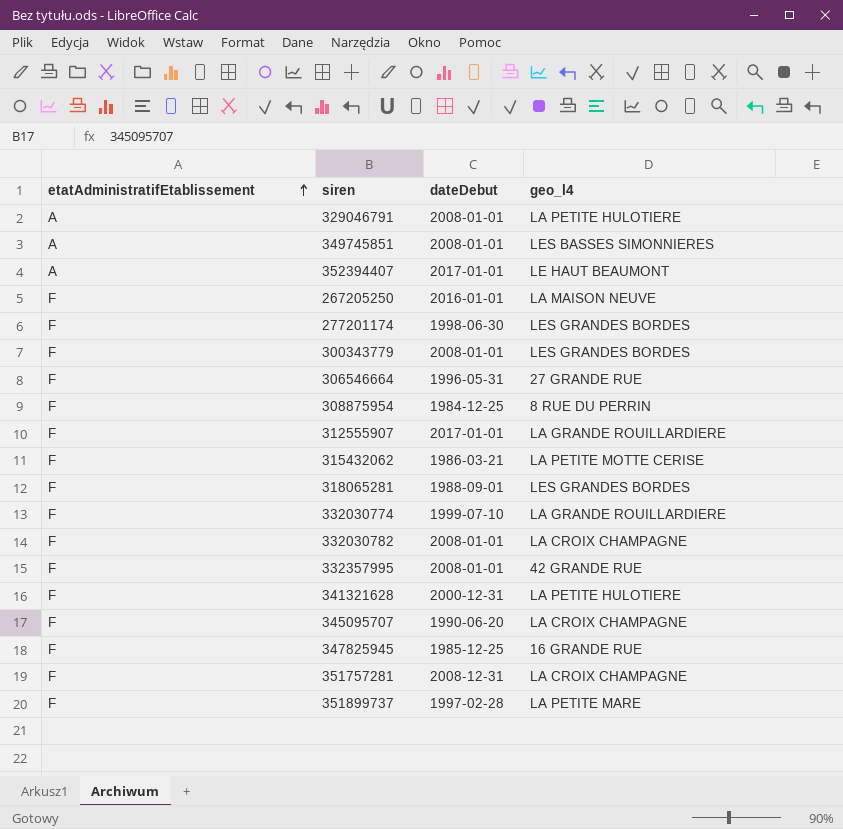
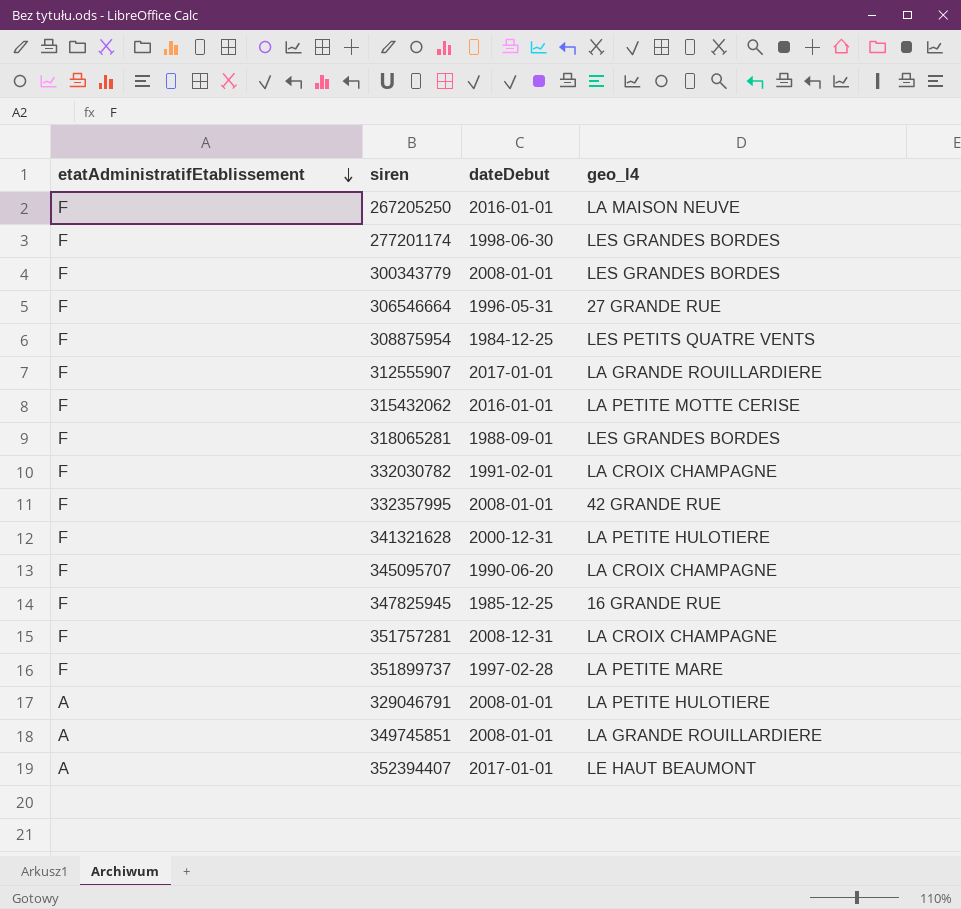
row order: etatAdministratifEtablissement ascending -> etatAdministratifEtablissement descending
row 332030774: F | 1999-07-10 | LA GRANDE ROUILLARDIERE -> none
308875954 | geo_l4: 8 RUE DU PERRIN -> LES PETITS QUATRE VENTS
315432062 | dateDebut: 1986-03-21 -> 2016-01-01
332030782 | dateDebut: 2008-01-01 -> 1991-02-01
349745851 | geo_l4: LES BASSES SIMONNIERES -> LA GRANDE ROUILLARDIERE

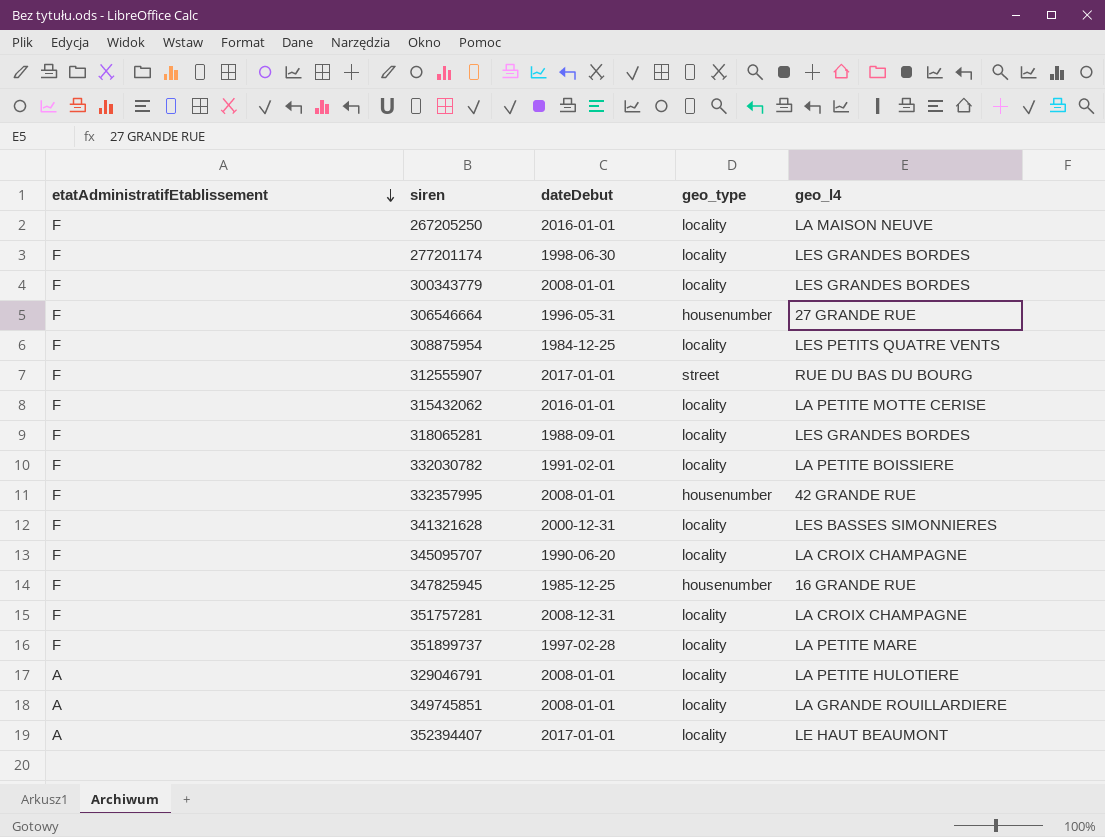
column geo_type | position: none -> 4
312555907 | geo_l4: LA GRANDE ROUILLARDIERE -> RUE DU BAS DU BOURG
332030782 | geo_l4: LA CROIX CHAMPAGNE -> LA PETITE BOISSIERE
341321628 | geo_l4: LA PETITE HULOTIERE -> LES BASSES SIMONNIERES

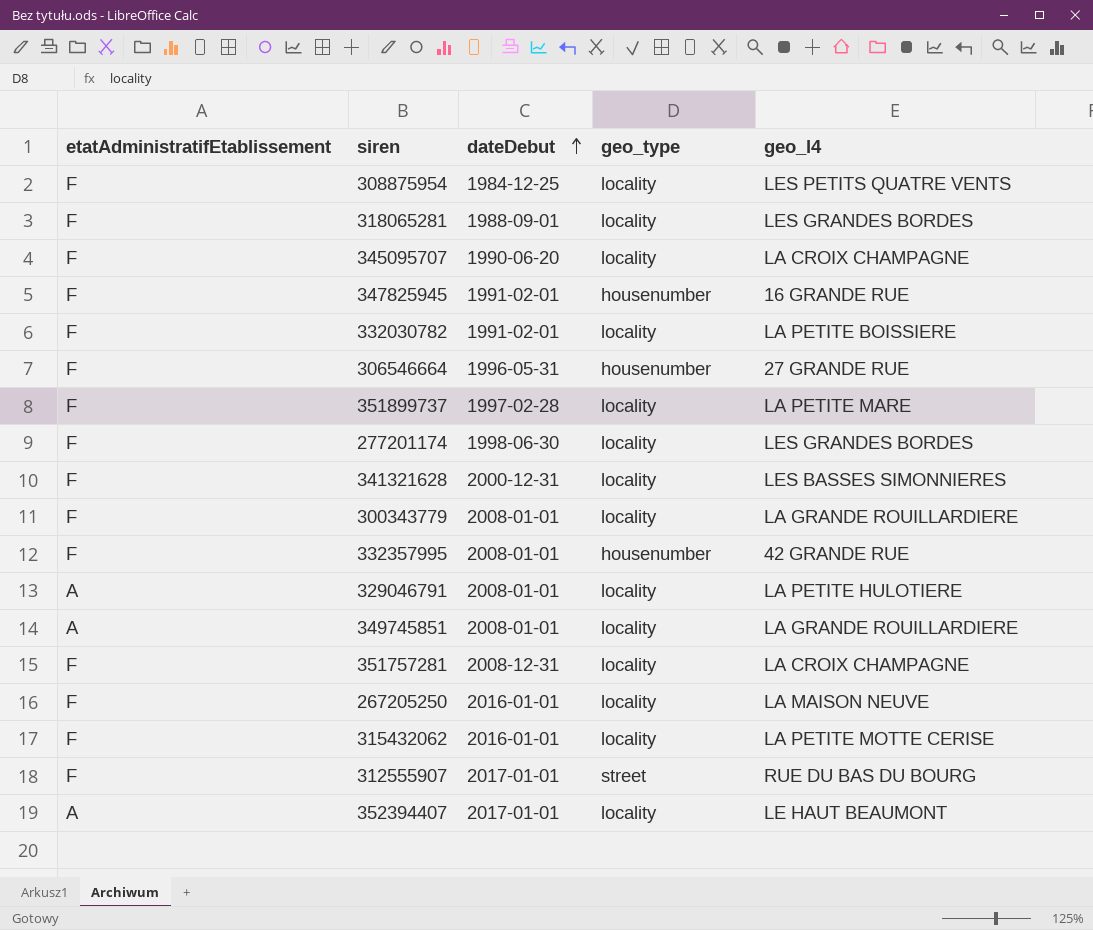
row order: etatAdministratifEtablissement descending -> dateDebut ascending
347825945 | dateDebut: 1985-12-25 -> 1991-02-01
300343779 | geo_l4: LES GRANDES BORDES -> LA GRANDE ROUILLARDIERE

